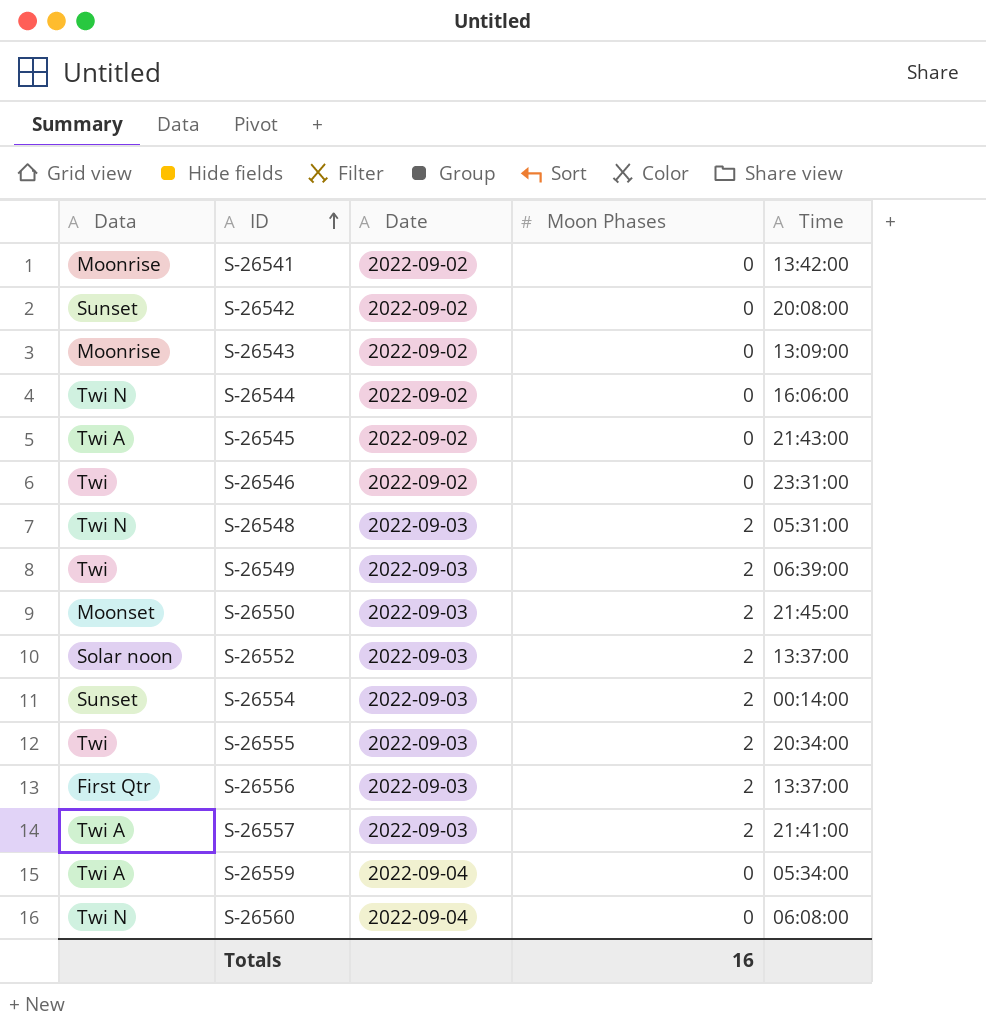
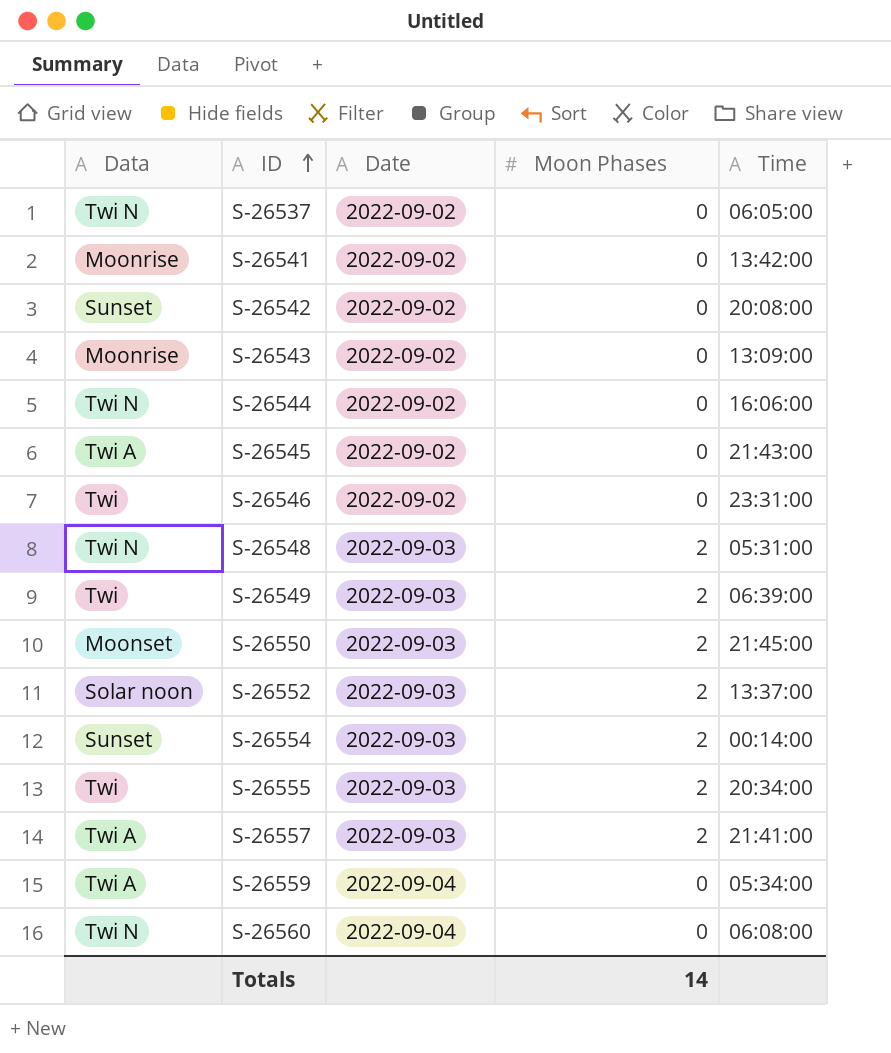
row S-26556: First Qtr | 2022-09-03 | 2 | 13:37:00 -> none
row S-26537: none -> Twi N | 2022-09-02 | 0 | 06:05:00
Totals | Moon Phases: 16 -> 14

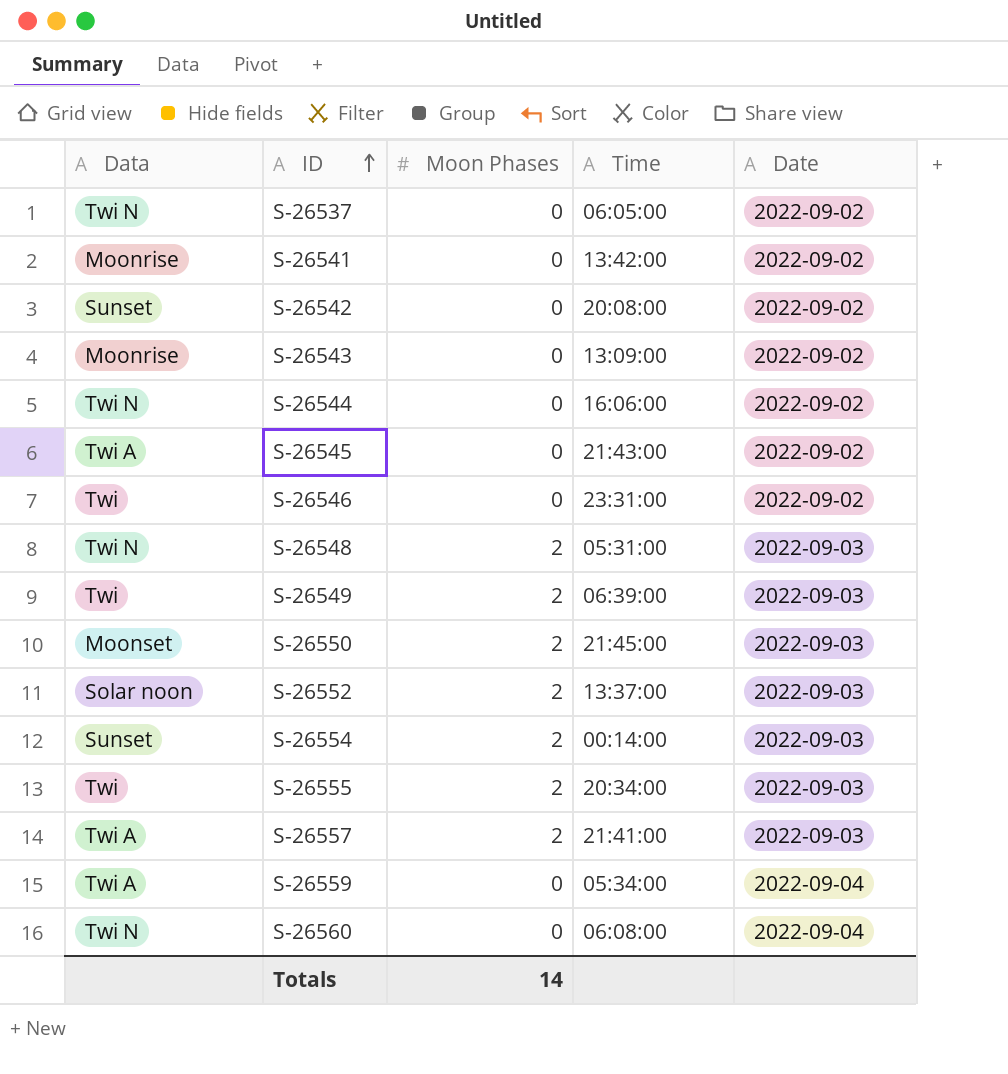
column Date | position: 3 -> 5

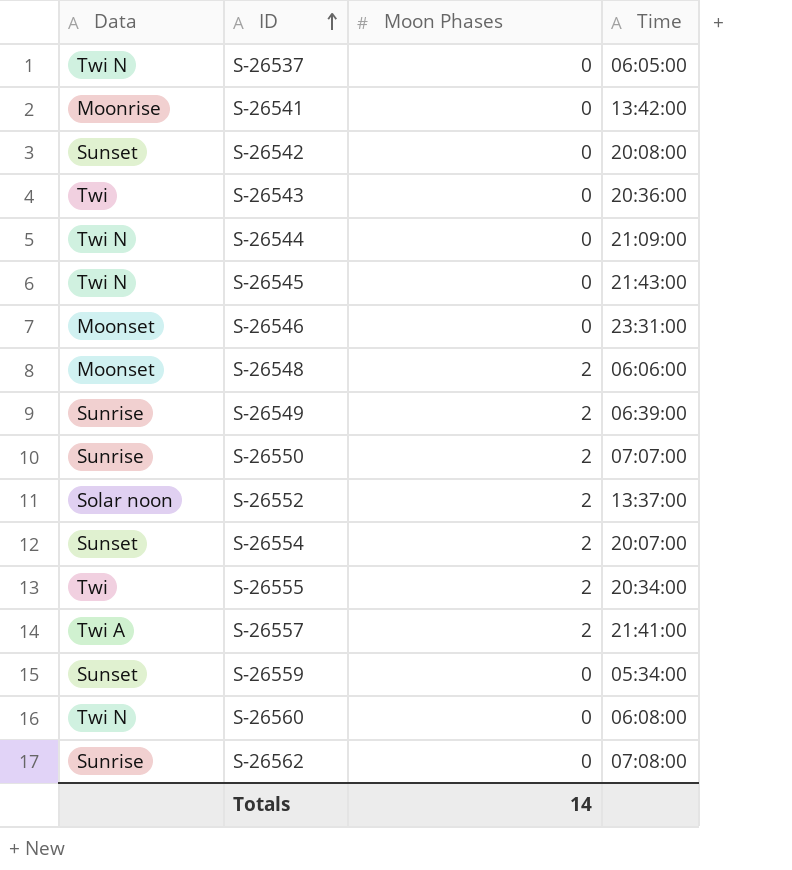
column Date | position: 5 -> none
S-26543 | Data: Moonrise -> Twi
S-26543 | Time: 13:09:00 -> 20:36:00
S-26544 | Time: 16:06:00 -> 21:09:00
S-26545 | Data: Twi A -> Twi N
S-26546 | Data: Twi -> Moonset
S-26548 | Data: Twi N -> Moonset
S-26548 | Time: 05:31:00 -> 06:06:00
S-26549 | Data: Twi -> Sunrise
S-26550 | Data: Moonset -> Sunrise
S-26550 | Time: 21:45:00 -> 07:07:00
S-26554 | Time: 00:14:00 -> 20:07:00
S-26559 | Data: Twi A -> Sunset
row S-26562: none -> Sunrise | 0 | 07:08:00

